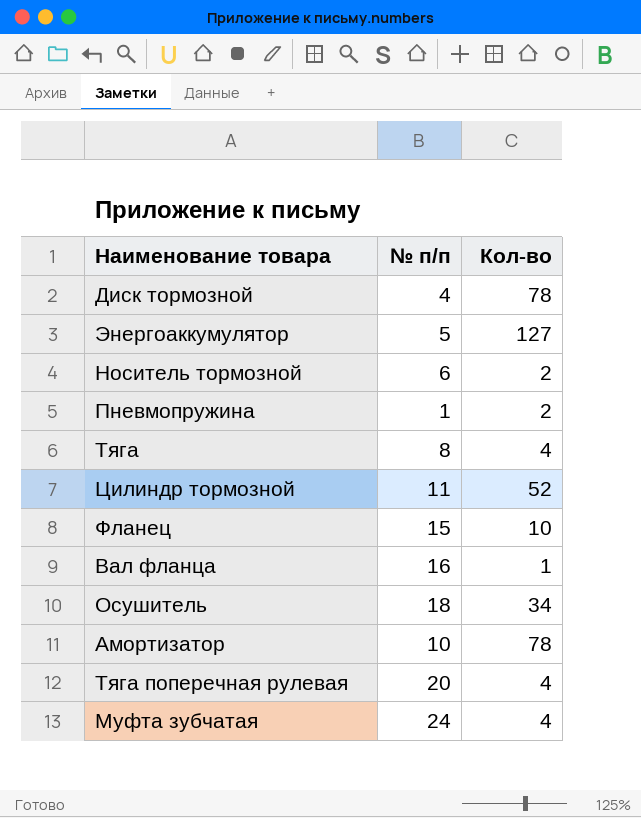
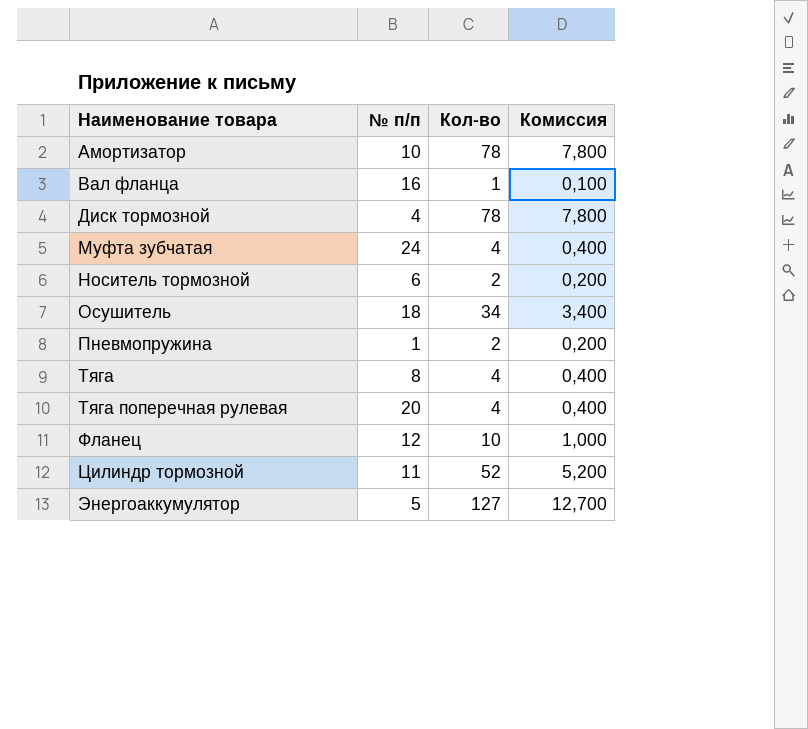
row order: none -> Наименование товара ascending
column Комиссия | formula: none -> [Кол-во] * 0,1
Фланец | № п/п: 15 -> 12

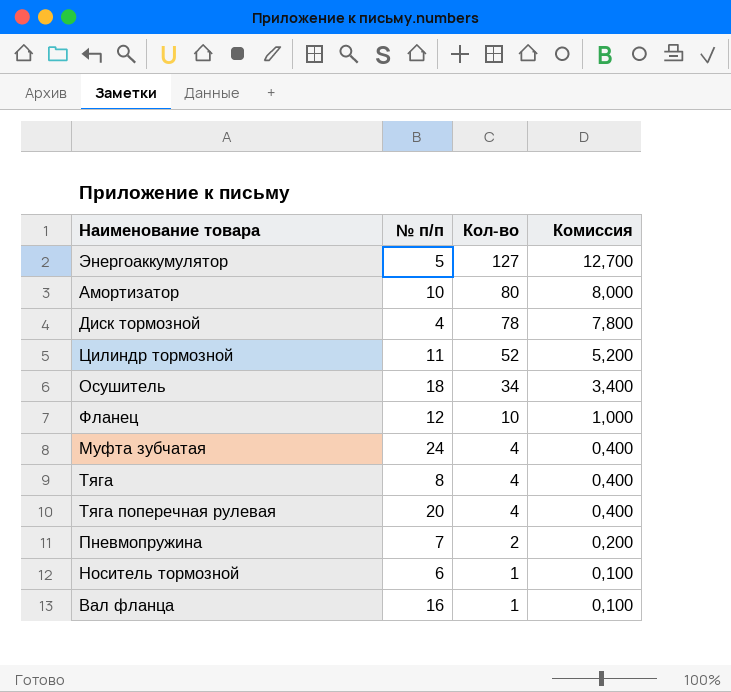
row order: Наименование товара ascending -> Кол-во descending
Амортизатор | Кол-во: 78 -> 80
Амортизатор | Комиссия: 7,800 -> 8,000
Пневмопружина | № п/п: 1 -> 7
Носитель тормозной | Кол-во: 2 -> 1
Носитель тормозной | Комиссия: 0,200 -> 0,100

